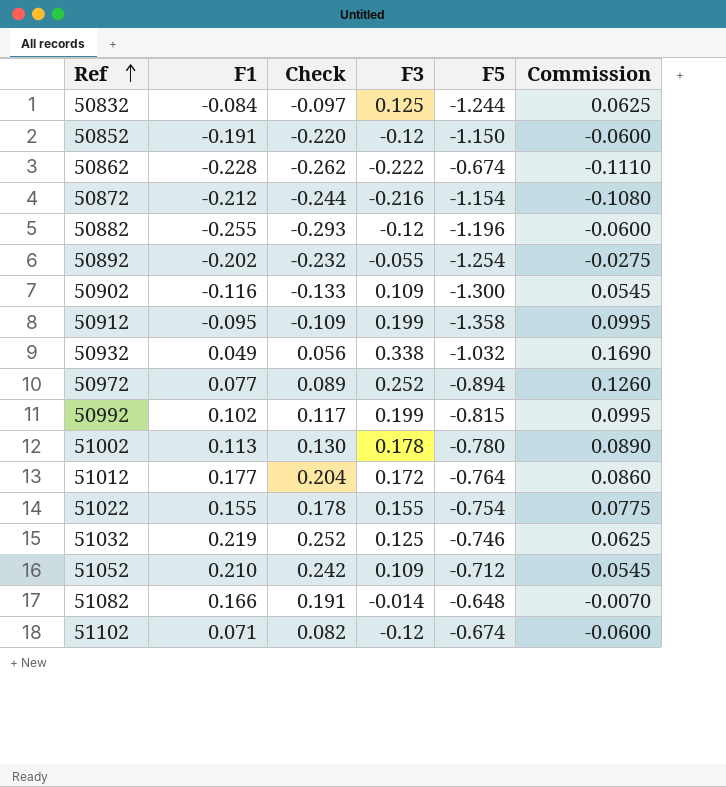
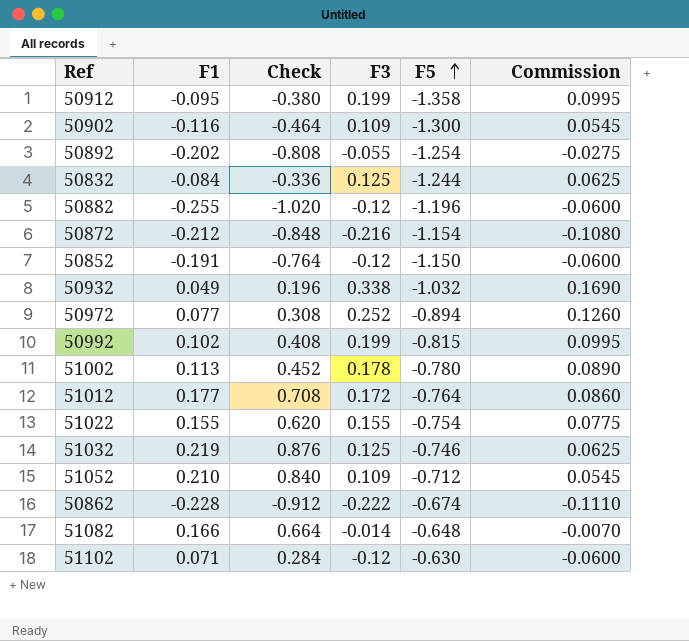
row order: Ref ascending -> F5 ascending
column Check | formula: [F1] * 1.15 -> [F1] * 4
51102 | F5: -0.674 -> -0.630

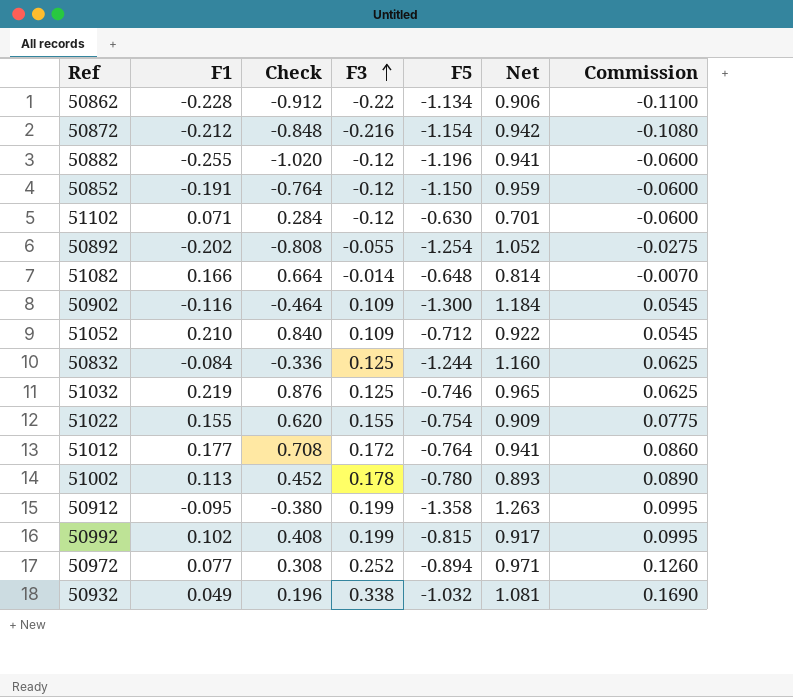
row order: F5 ascending -> F3 ascending
column Net | formula: none -> [F1] - [F5]
50862 | F3: -0.222 -> -0.22
50862 | F5: -0.674 -> -1.134
50862 | Commission: -0.1110 -> -0.1100

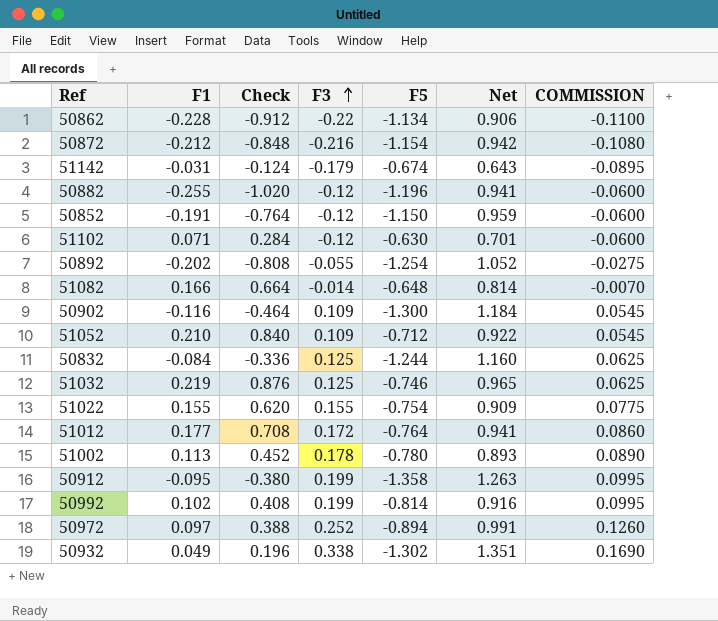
column name: Commission -> COMMISSION
row 51142: none -> -0.031 | -0.124 | -0.179 | -0.674 | 0.643 | -0.0895
50992 | F5: -0.815 -> -0.814
50992 | Net: 0.917 -> 0.916
50972 | F1: 0.077 -> 0.097
50972 | Check: 0.308 -> 0.388
50972 | Net: 0.971 -> 0.991
50932 | F5: -1.032 -> -1.302
50932 | Net: 1.081 -> 1.351

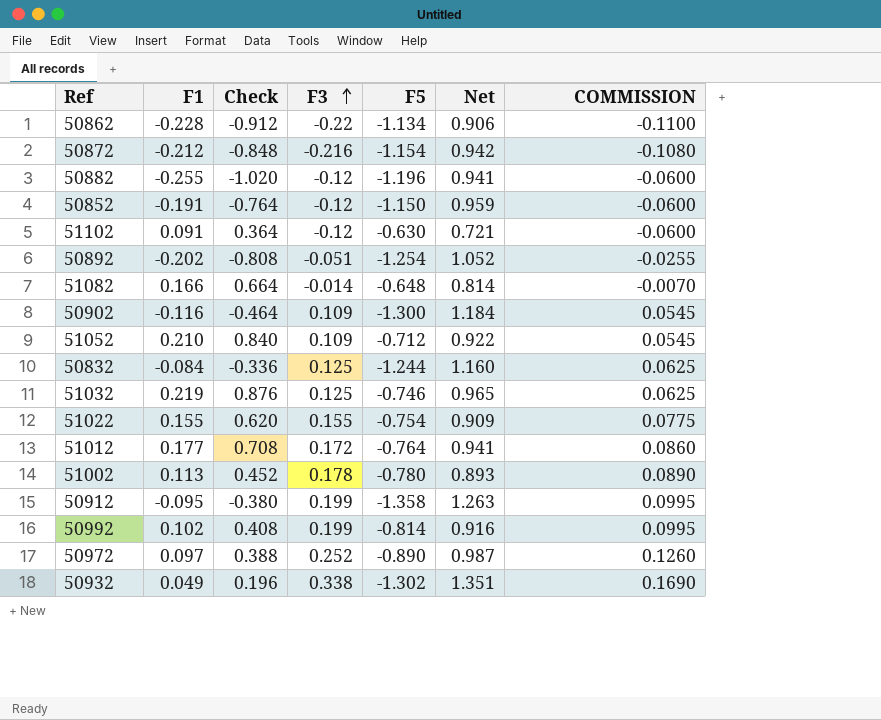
row 51142: -0.031 | -0.124 | -0.179 | -0.674 | 0.643 | -0.0895 -> none
51102 | F1: 0.071 -> 0.091
51102 | Check: 0.284 -> 0.364
51102 | Net: 0.701 -> 0.721
50892 | F3: -0.055 -> -0.051
50892 | COMMISSION: -0.0275 -> -0.0255
50972 | F5: -0.894 -> -0.890
50972 | Net: 0.991 -> 0.987

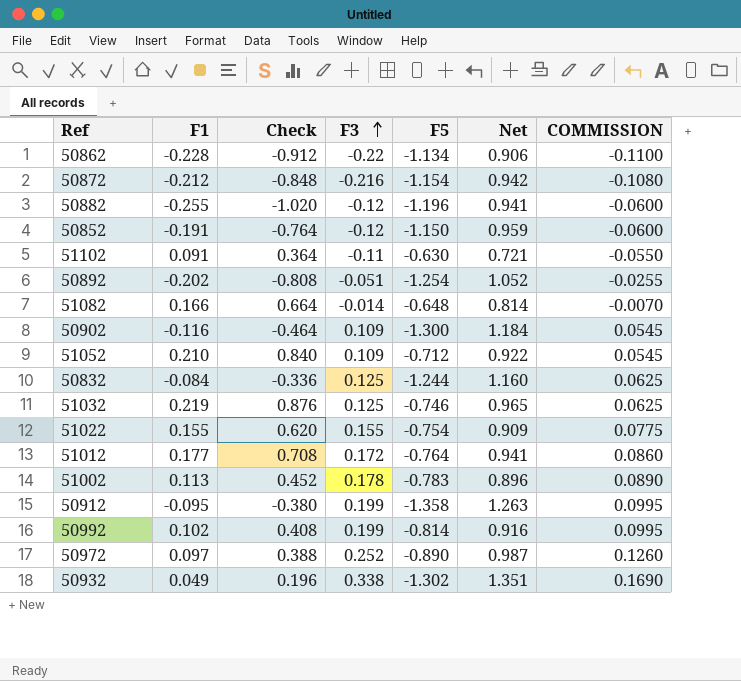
51102 | F3: -0.12 -> -0.11
51102 | COMMISSION: -0.0600 -> -0.0550
51002 | F5: -0.780 -> -0.783
51002 | Net: 0.893 -> 0.896

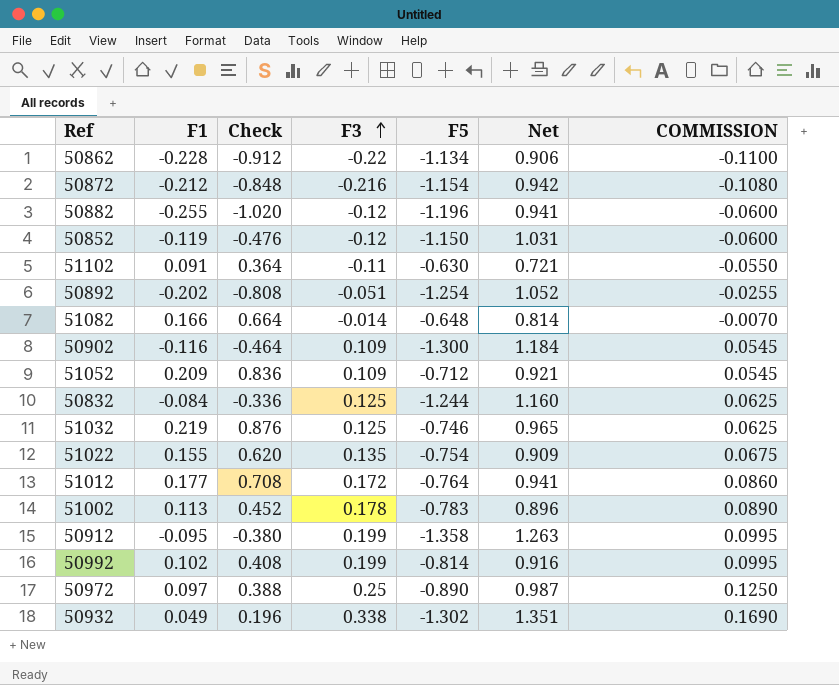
50852 | F1: -0.191 -> -0.119
50852 | Check: -0.764 -> -0.476
50852 | Net: 0.959 -> 1.031
51052 | F1: 0.210 -> 0.209
51052 | Check: 0.840 -> 0.836
51052 | Net: 0.922 -> 0.921
51022 | F3: 0.155 -> 0.135
51022 | COMMISSION: 0.0775 -> 0.0675
50972 | F3: 0.252 -> 0.25
50972 | COMMISSION: 0.1260 -> 0.1250

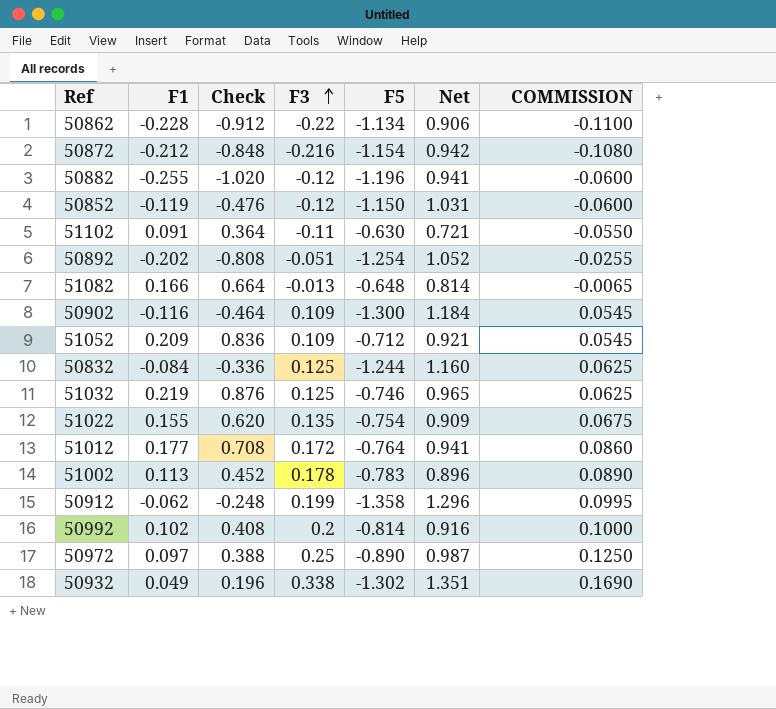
51082 | F3: -0.014 -> -0.013
51082 | COMMISSION: -0.0070 -> -0.0065
50912 | F1: -0.095 -> -0.062
50912 | Check: -0.380 -> -0.248
50912 | Net: 1.263 -> 1.296
50992 | F3: 0.199 -> 0.2
50992 | COMMISSION: 0.0995 -> 0.1000

